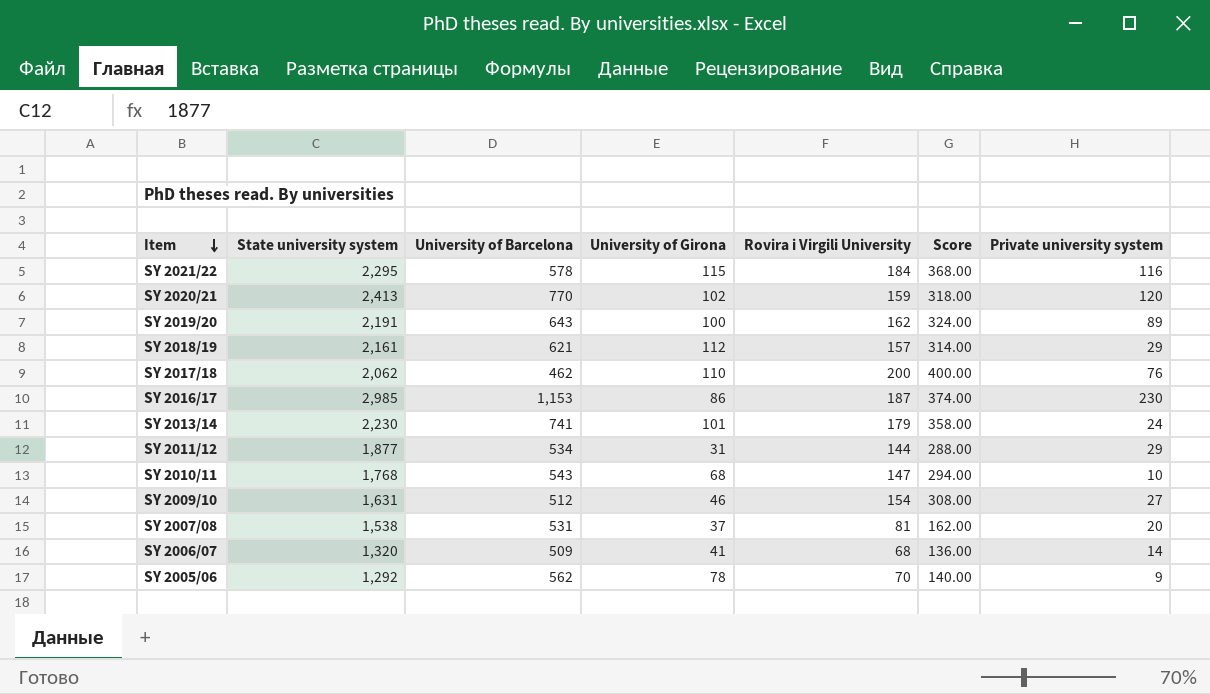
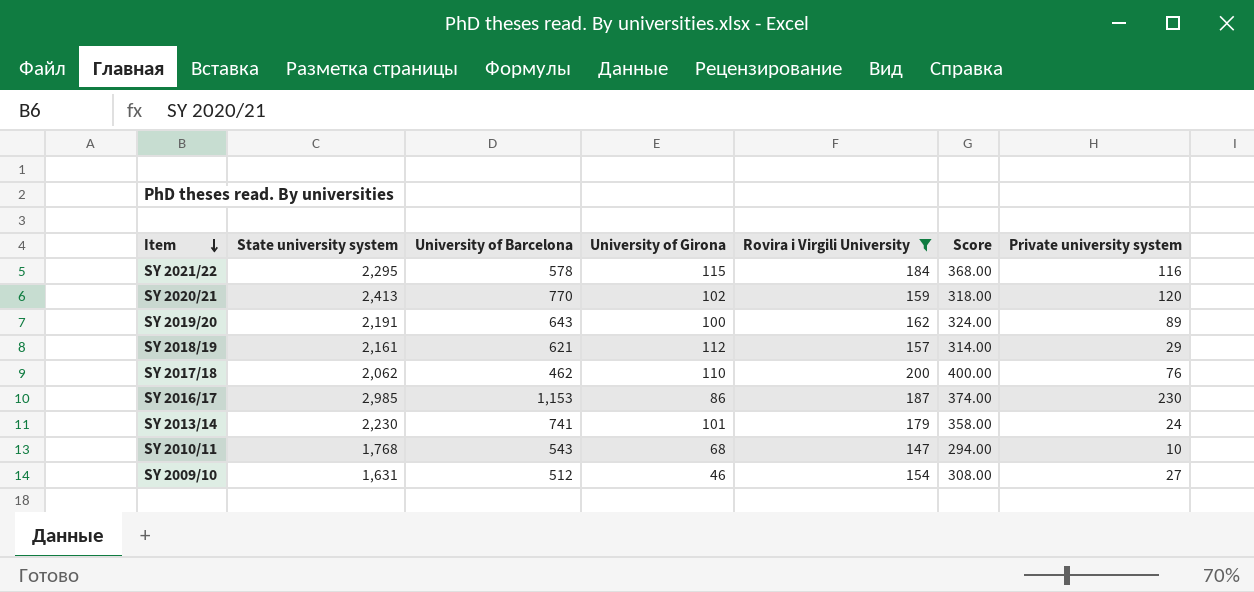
filter: none -> Rovira i Virgili University >= 147

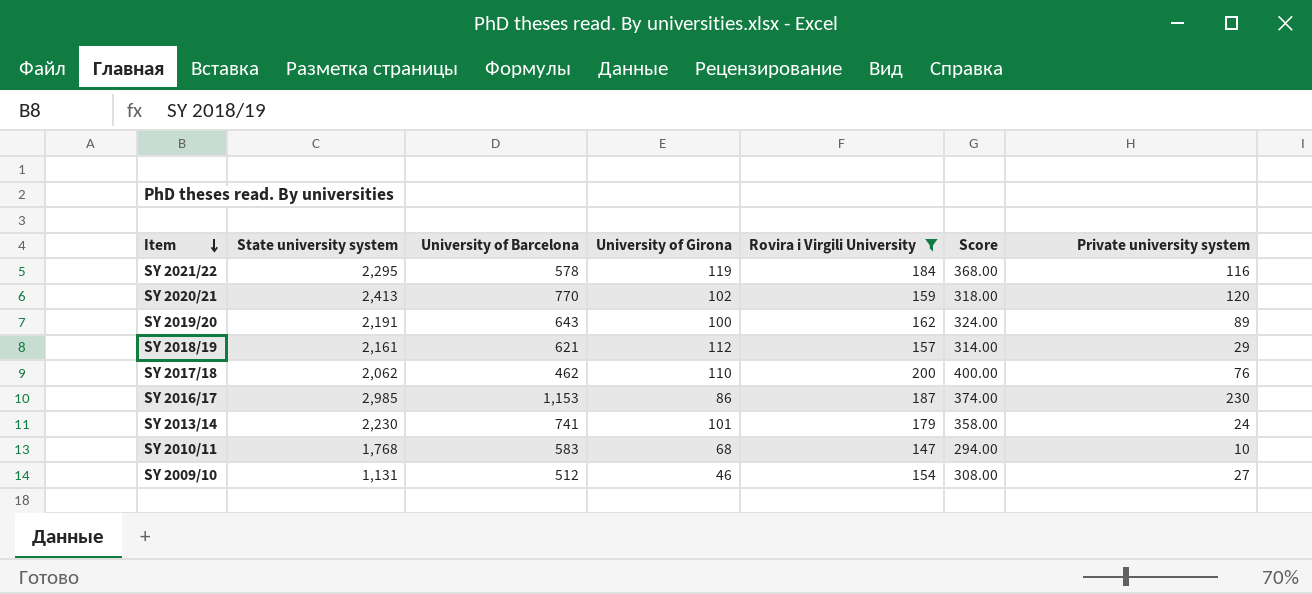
SY 2021/22 | University of Girona: 115 -> 119
SY 2010/11 | University of Barcelona: 543 -> 583
SY 2009/10 | State university system: 1,631 -> 1,131

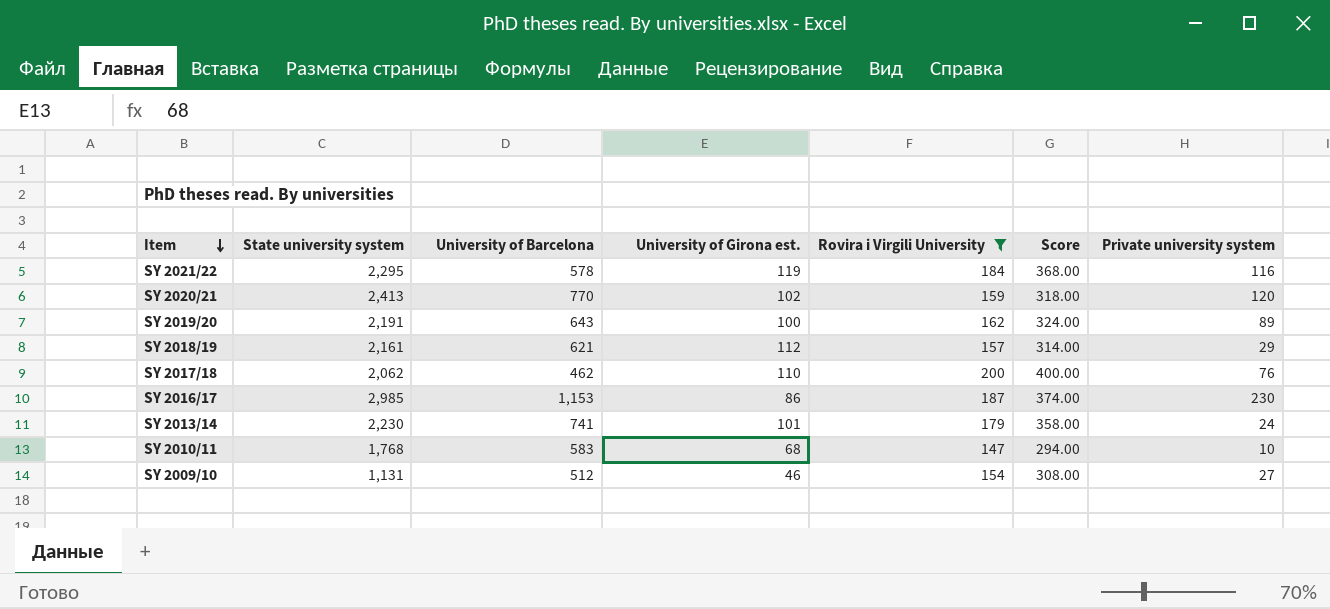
column name: University of Girona -> University of Girona est.

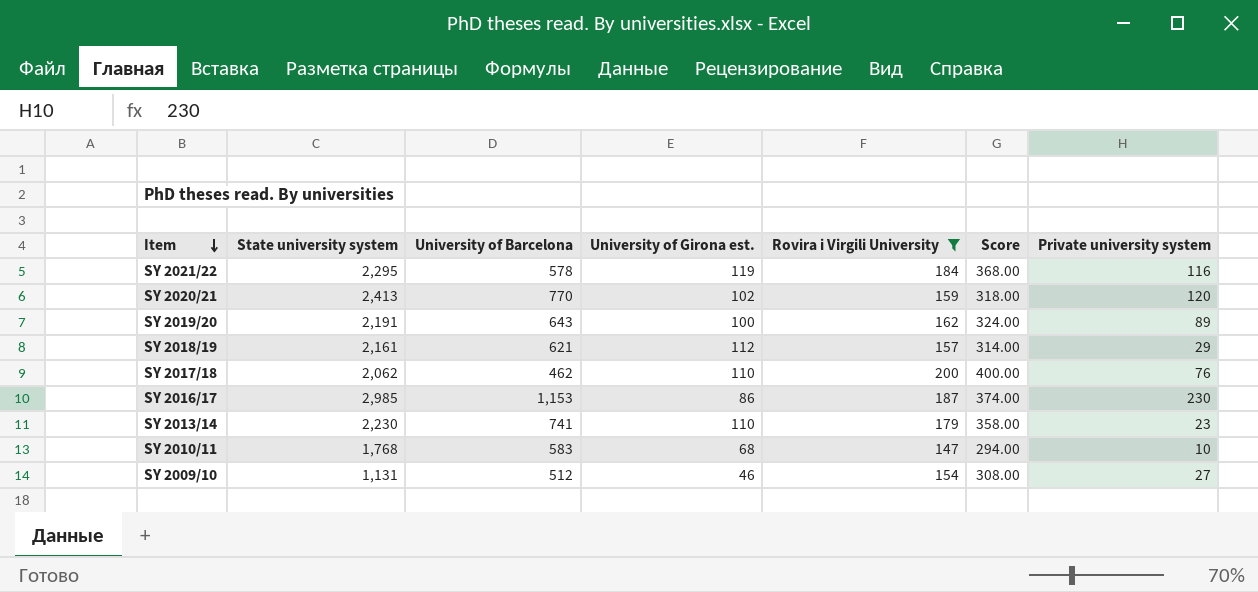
SY 2013/14 | University of Girona est.: 101 -> 110
SY 2013/14 | Private university system: 24 -> 23

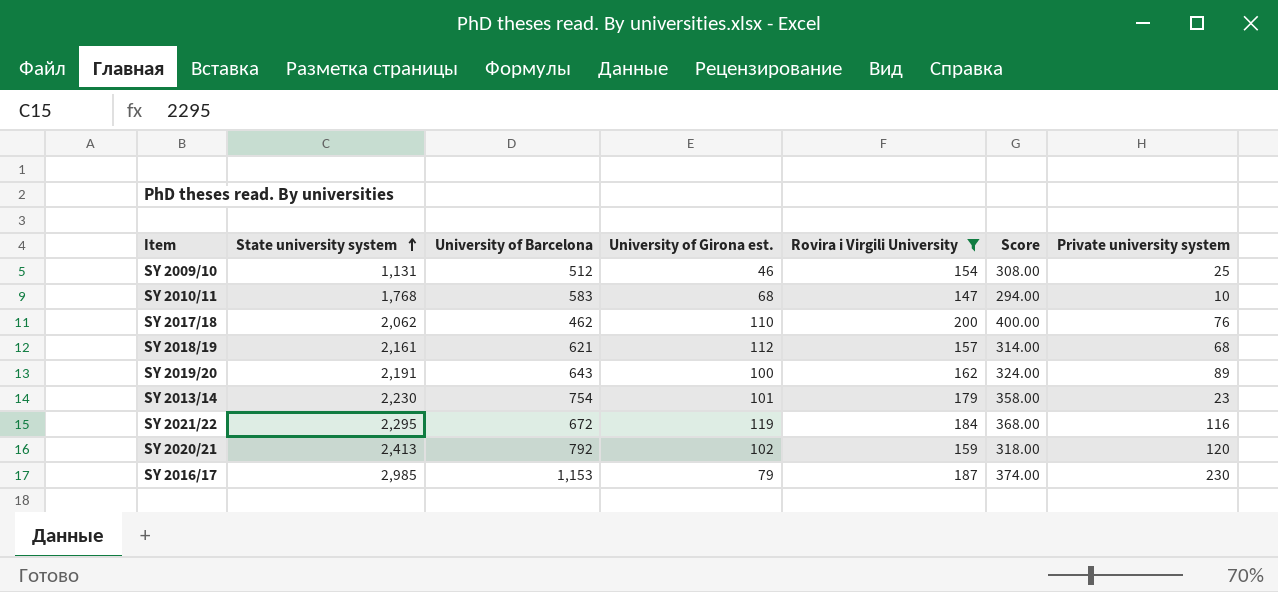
row order: Item descending -> State university system ascending
SY 2009/10 | Private university system: 27 -> 25
SY 2018/19 | Private university system: 29 -> 68
SY 2013/14 | University of Barcelona: 741 -> 754
SY 2013/14 | University of Girona est.: 110 -> 101
SY 2021/22 | University of Barcelona: 578 -> 672
SY 2020/21 | University of Barcelona: 770 -> 792
SY 2016/17 | University of Girona est.: 86 -> 79

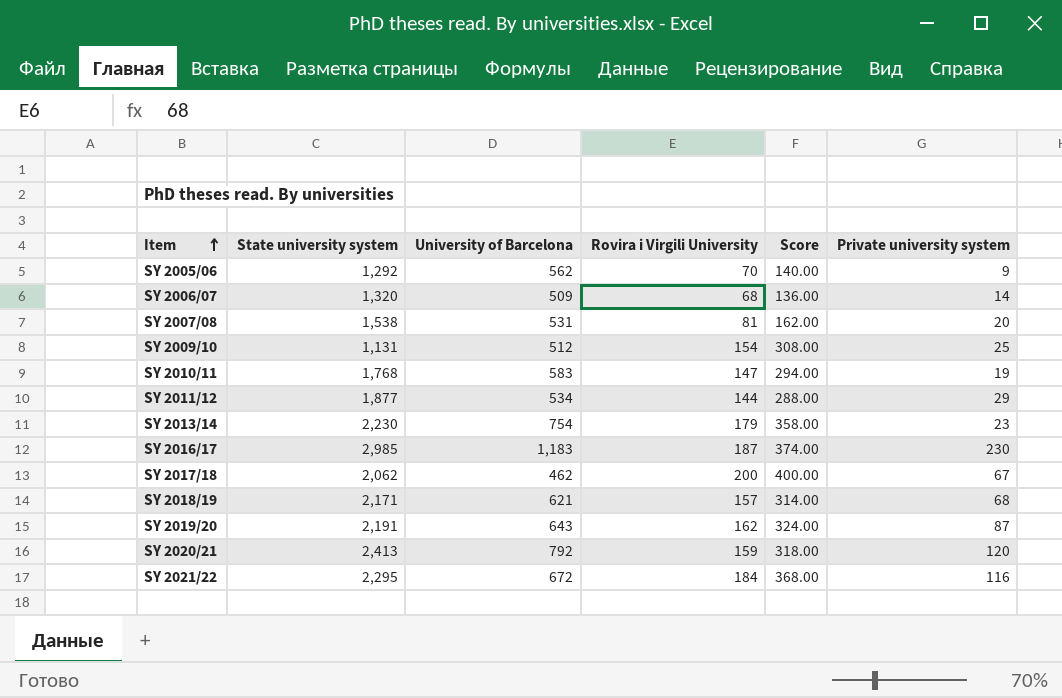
filter: Rovira i Virgili University >= 147 -> none
row order: State university system ascending -> Item ascending
column University of Girona est. | position: 4 -> none
SY 2010/11 | Private university system: 10 -> 19
SY 2016/17 | University of Barcelona: 1,153 -> 1,183
SY 2017/18 | Private university system: 76 -> 67
SY 2018/19 | State university system: 2,161 -> 2,171
SY 2019/20 | Private university system: 89 -> 87

